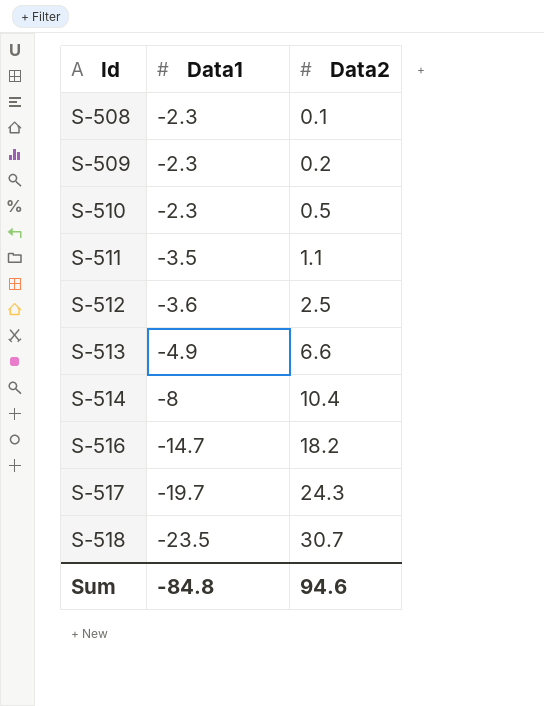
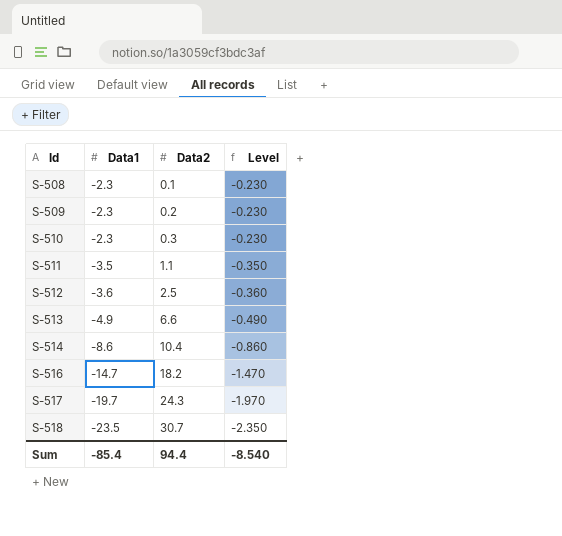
column Level | formula: none -> [Data1] * 0.1
S-510 | Data2: 0.5 -> 0.3
S-514 | Data1: -8 -> -8.6
Sum | Data1: -84.8 -> -85.4
Sum | Data2: 94.6 -> 94.4

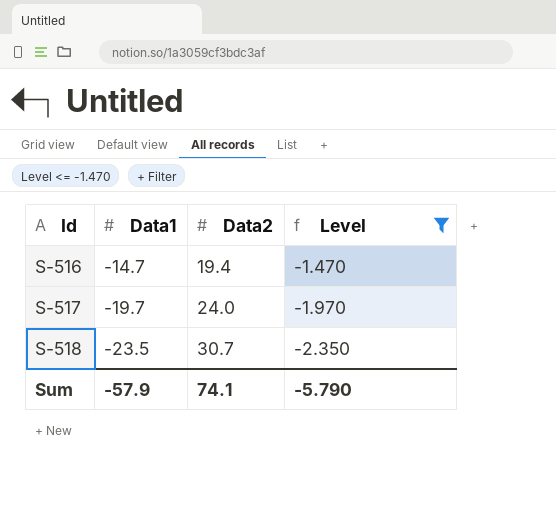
filter: none -> Level <= -1.470
S-516 | Data2: 18.2 -> 19.4
S-517 | Data2: 24.3 -> 24.0
Sum | Data1: -85.4 -> -57.9
Sum | Data2: 94.4 -> 74.1
Sum | Level: -8.540 -> -5.790

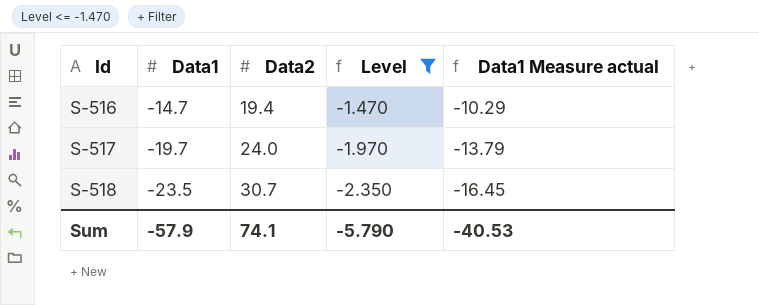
column Data1 Measure actual | formula: none -> [Data1] * 0.7

